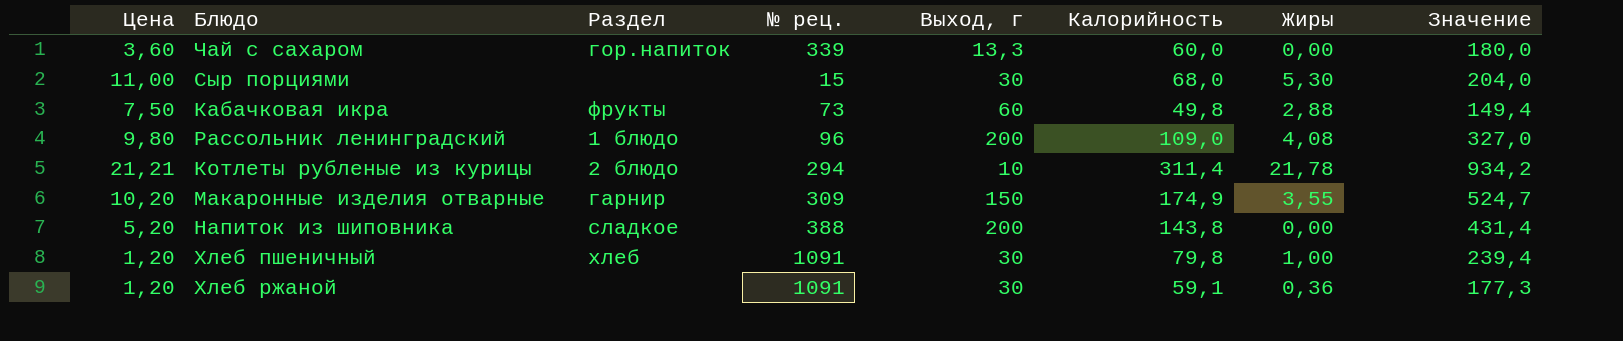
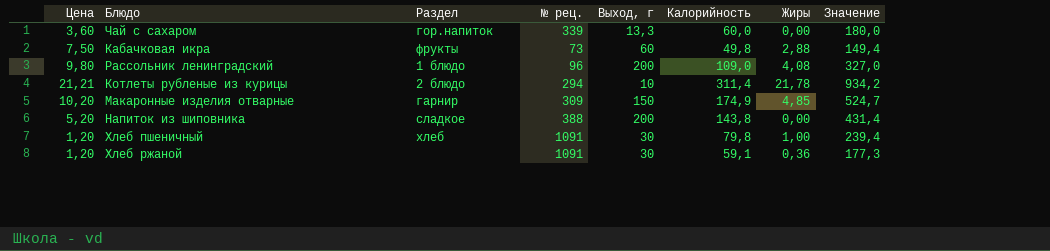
row Сыр порциями: 11,00 | none | 15 | 30 | 68,0 | 5,30 | 204,0 -> none
Макаронные изделия отварные | Жиры: 3,55 -> 4,85

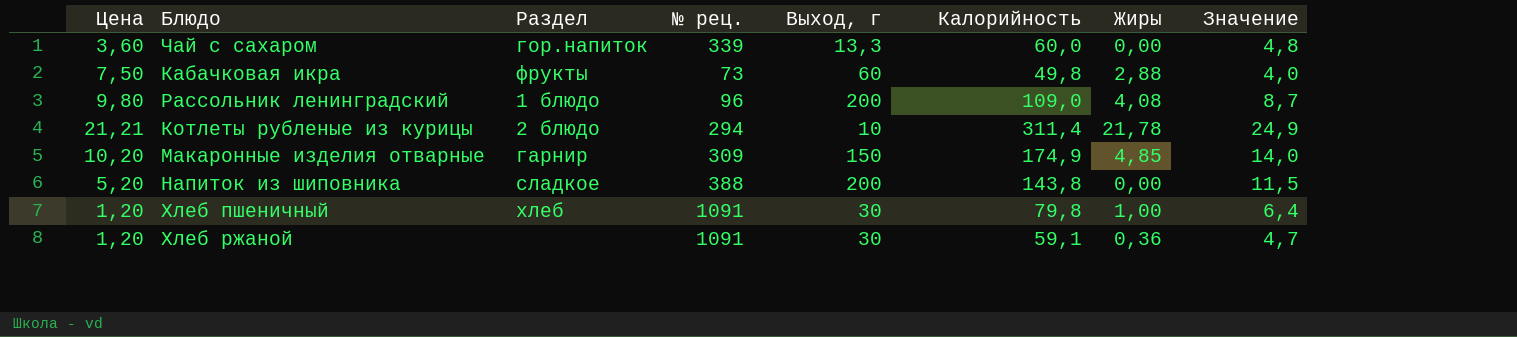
column Значение | formula: [Калорийность] * 3 -> [Калорийность] * 0,08

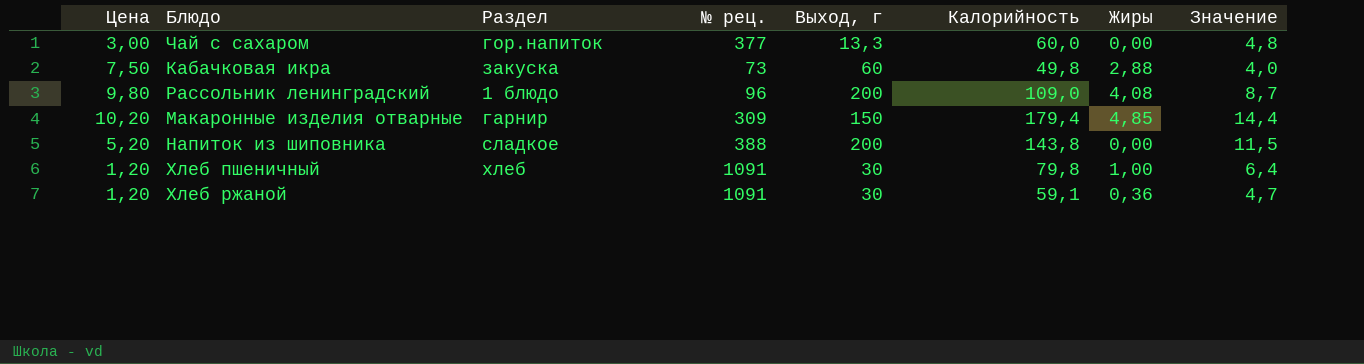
row Котлеты рубленые из курицы: 21,21 | 2 блюдо | 294 | 10 | 311,4 | 21,78 | 24,9 -> none
Чай с сахаром | Цена: 3,60 -> 3,00
Чай с сахаром | № рец.: 339 -> 377
Кабачковая икра | Раздел: фрукты -> закуска
Макаронные изделия отварные | Калорийность: 174,9 -> 179,4
Макаронные изделия отварные | Значение: 14,0 -> 14,4

